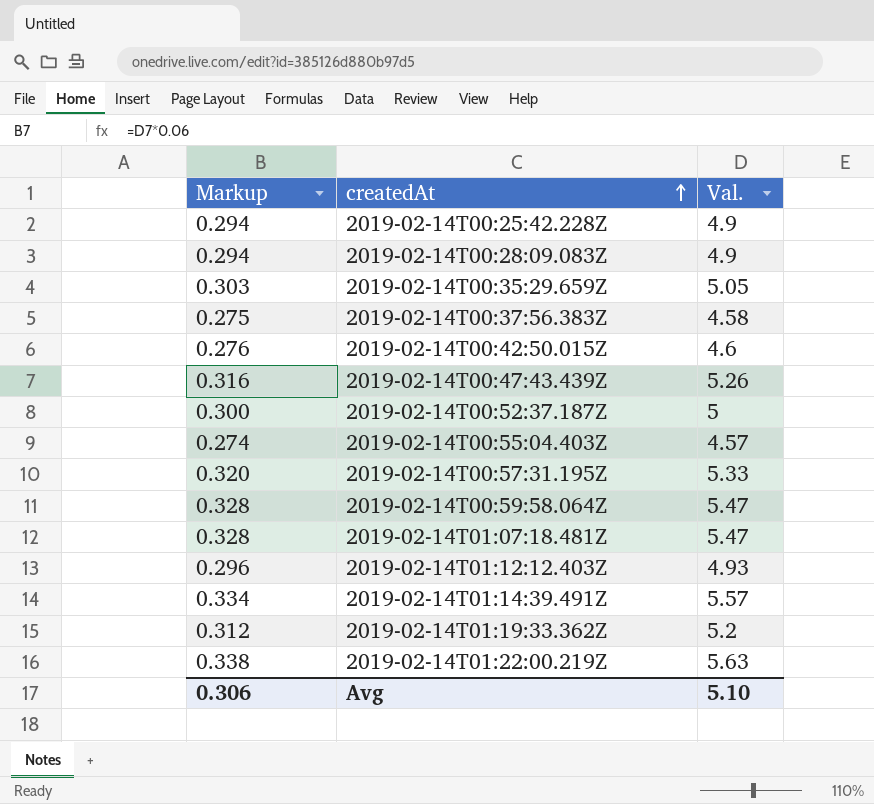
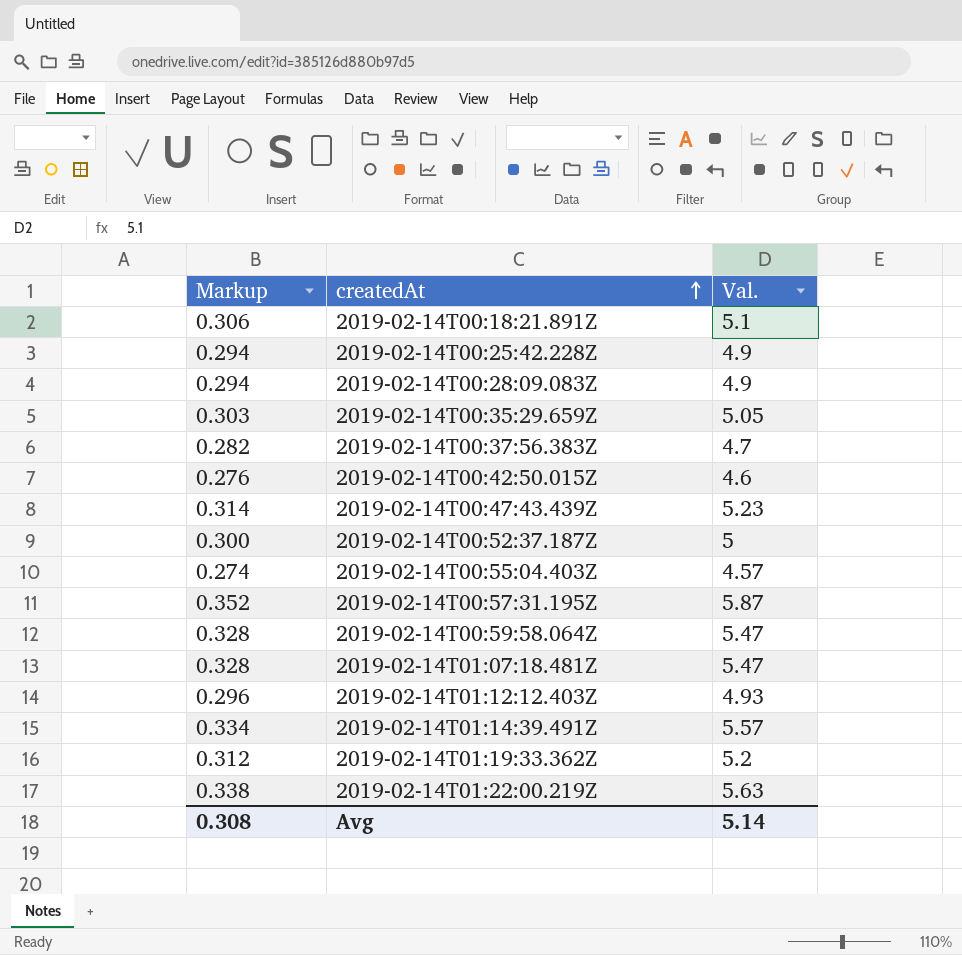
row 2019-02-14T00:18:21.891Z: none -> 0.306 | 5.1
2019-02-14T00:37:56.383Z | Markup: 0.275 -> 0.282
2019-02-14T00:37:56.383Z | Val.: 4.58 -> 4.7
2019-02-14T00:47:43.439Z | Markup: 0.316 -> 0.314
2019-02-14T00:47:43.439Z | Val.: 5.26 -> 5.23
2019-02-14T00:57:31.195Z | Markup: 0.320 -> 0.352
2019-02-14T00:57:31.195Z | Val.: 5.33 -> 5.87
Avg | Markup: 0.306 -> 0.308
Avg | Val.: 5.10 -> 5.14

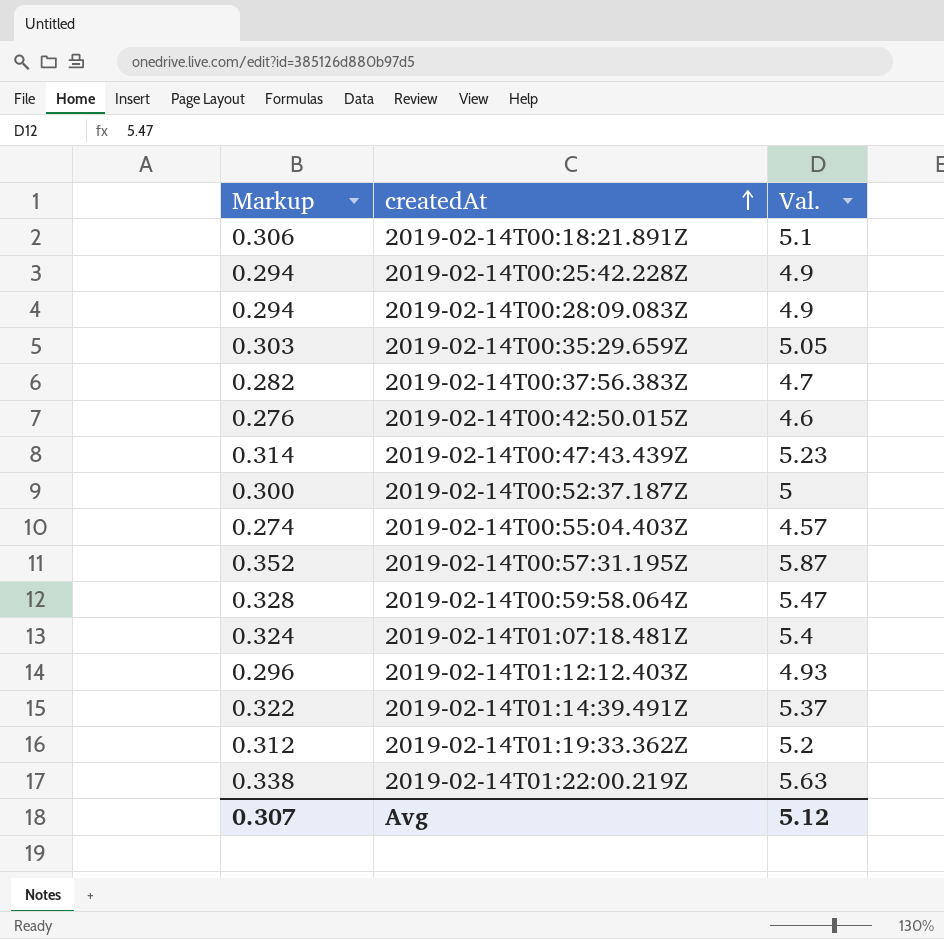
2019-02-14T01:07:18.481Z | Markup: 0.328 -> 0.324
2019-02-14T01:07:18.481Z | Val.: 5.47 -> 5.4
2019-02-14T01:14:39.491Z | Markup: 0.334 -> 0.322
2019-02-14T01:14:39.491Z | Val.: 5.57 -> 5.37
Avg | Markup: 0.308 -> 0.307
Avg | Val.: 5.14 -> 5.12

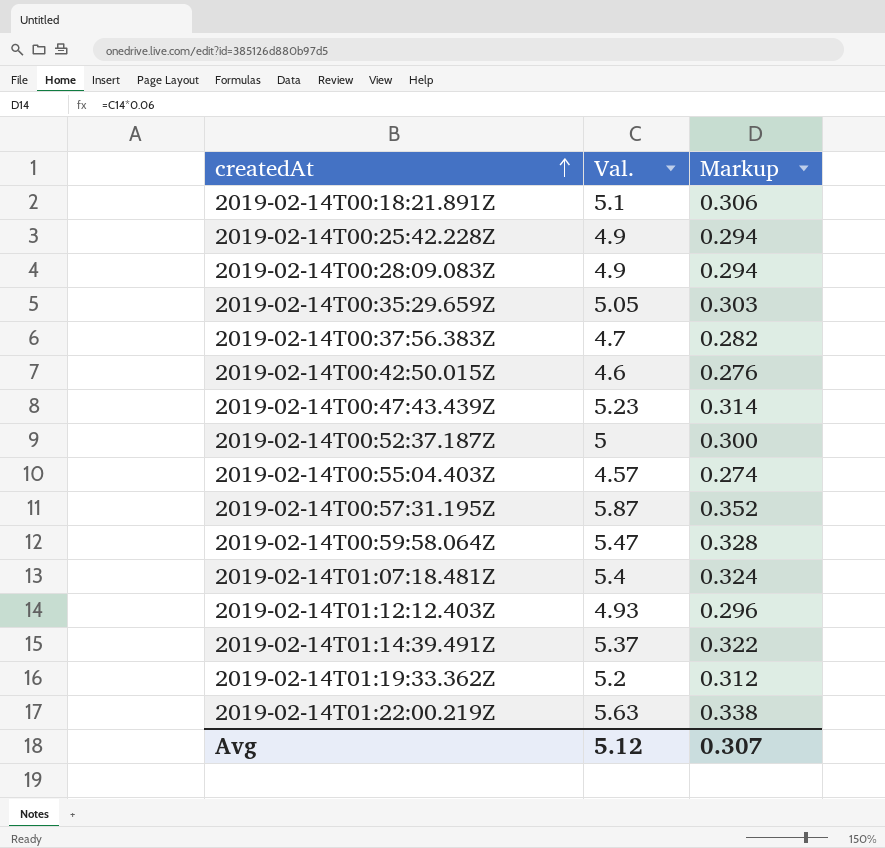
column Markup | position: 1 -> 3

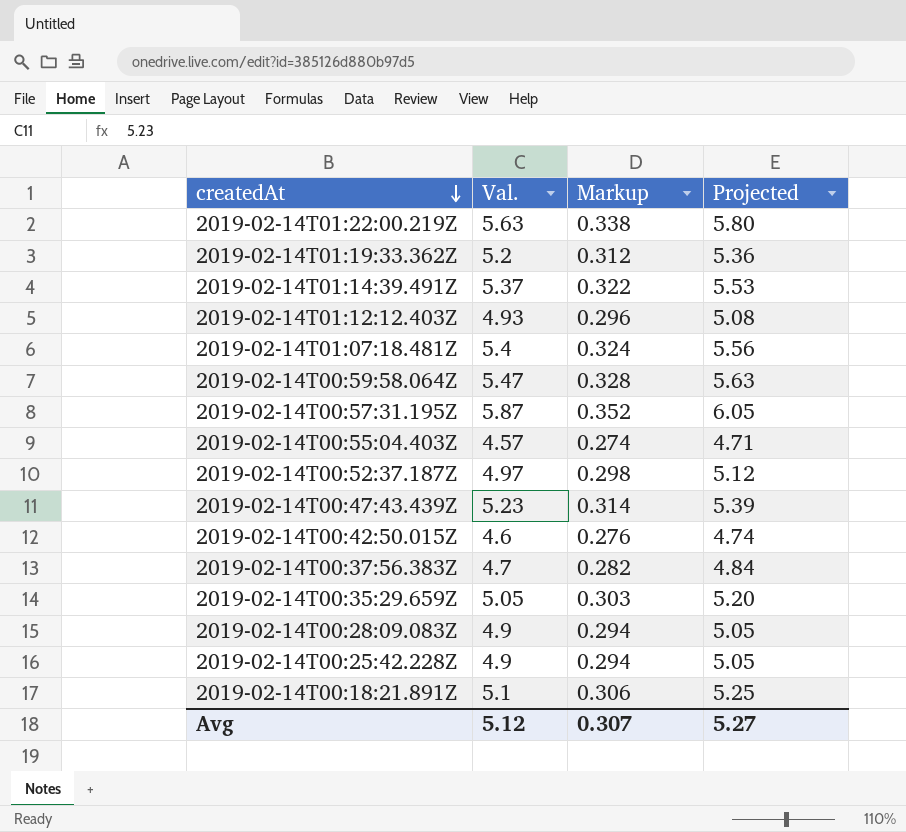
row order: createdAt ascending -> createdAt descending
column Projected | formula: none -> [Val.] * 1.03
2019-02-14T00:52:37.187Z | Val.: 5 -> 4.97
2019-02-14T00:52:37.187Z | Markup: 0.300 -> 0.298

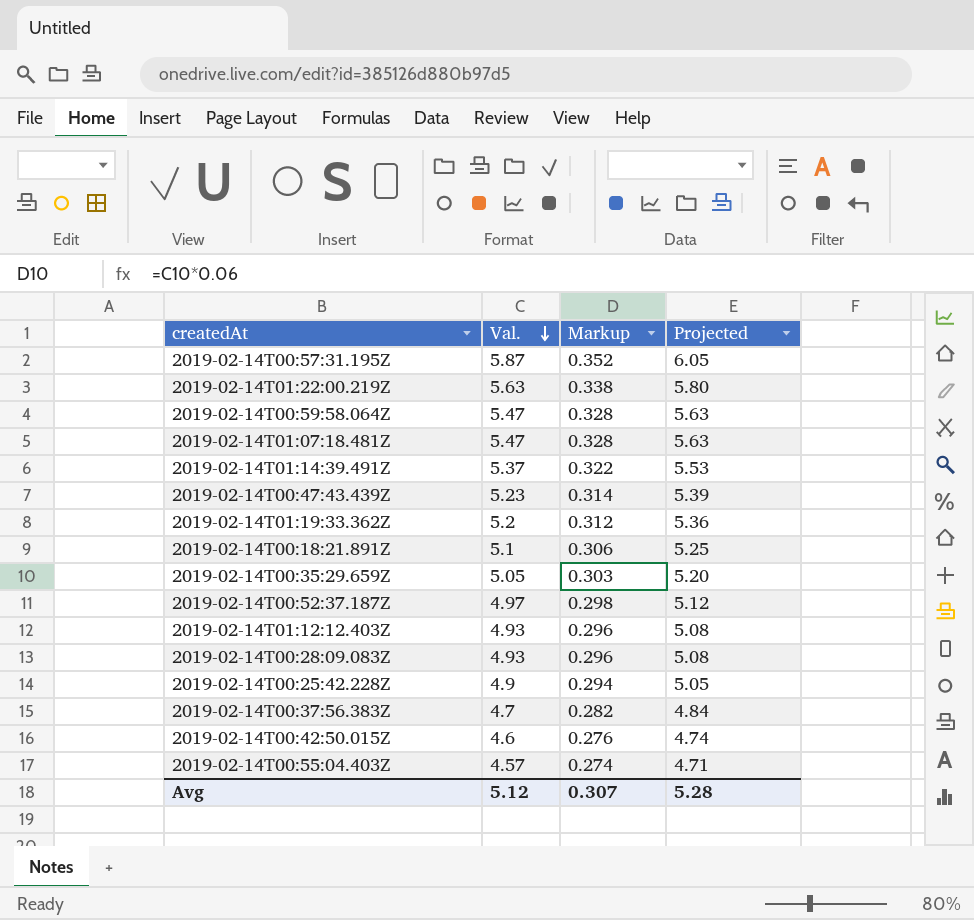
row order: createdAt descending -> Val. descending
2019-02-14T01:07:18.481Z | Val.: 5.4 -> 5.47
2019-02-14T01:07:18.481Z | Markup: 0.324 -> 0.328
2019-02-14T01:07:18.481Z | Projected: 5.56 -> 5.63
2019-02-14T00:28:09.083Z | Val.: 4.9 -> 4.93
2019-02-14T00:28:09.083Z | Markup: 0.294 -> 0.296
2019-02-14T00:28:09.083Z | Projected: 5.05 -> 5.08
Avg | Projected: 5.27 -> 5.28

